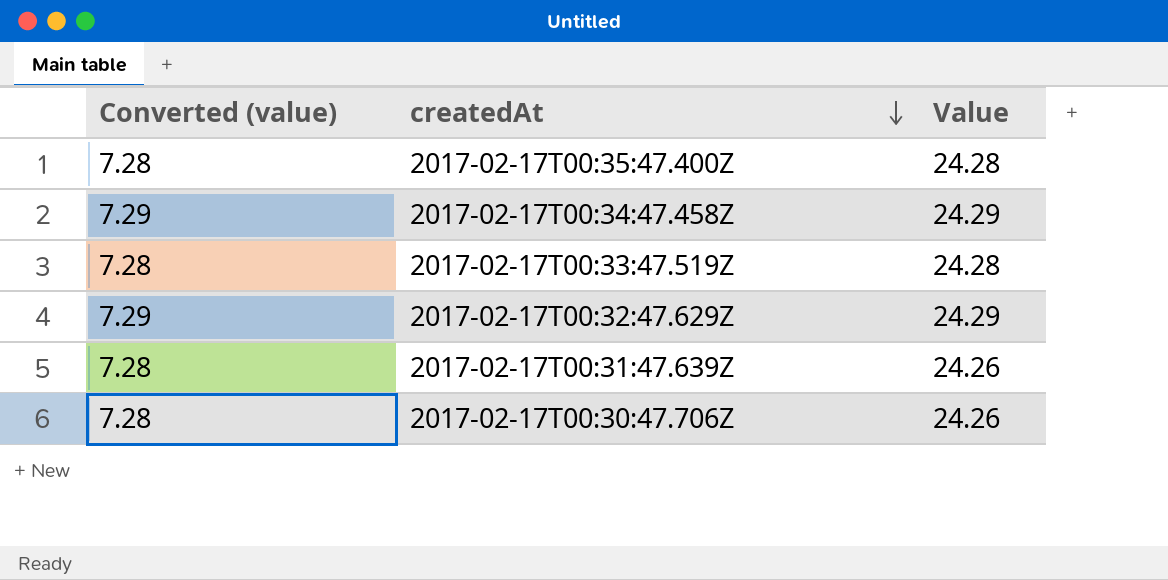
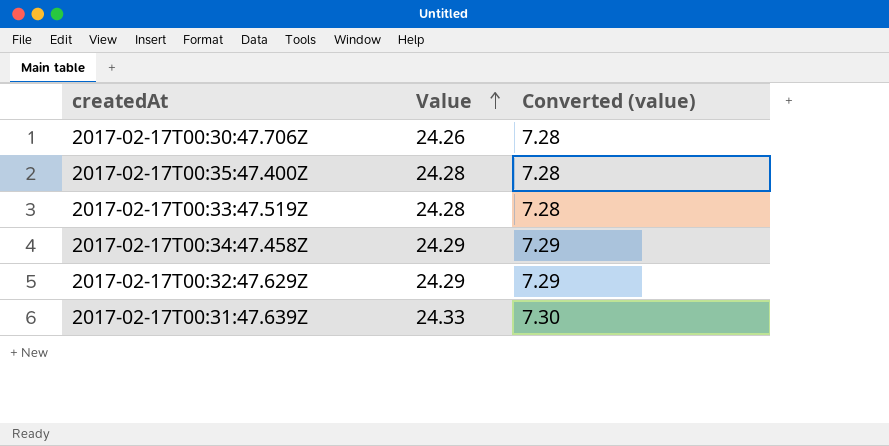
row order: createdAt descending -> Value ascending
column Converted (value) | position: 1 -> 3
2017-02-17T00:31:47.639Z | Value: 24.26 -> 24.33
2017-02-17T00:31:47.639Z | Converted (value): 7.28 -> 7.30

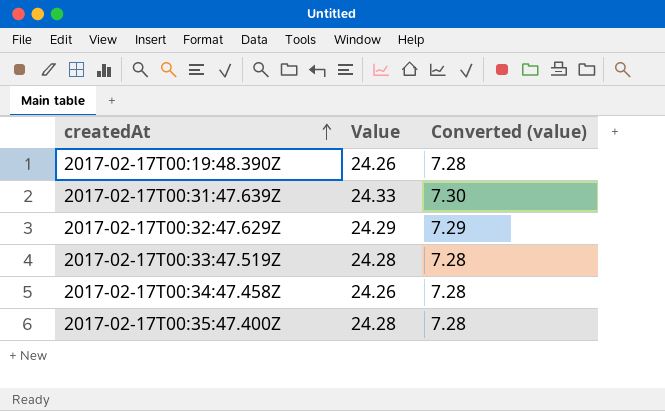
row order: Value ascending -> createdAt ascending
row 2017-02-17T00:30:47.706Z: 24.26 | 7.28 -> none
row 2017-02-17T00:19:48.390Z: none -> 24.26 | 7.28
2017-02-17T00:34:47.458Z | Value: 24.29 -> 24.26
2017-02-17T00:34:47.458Z | Converted (value): 7.29 -> 7.28

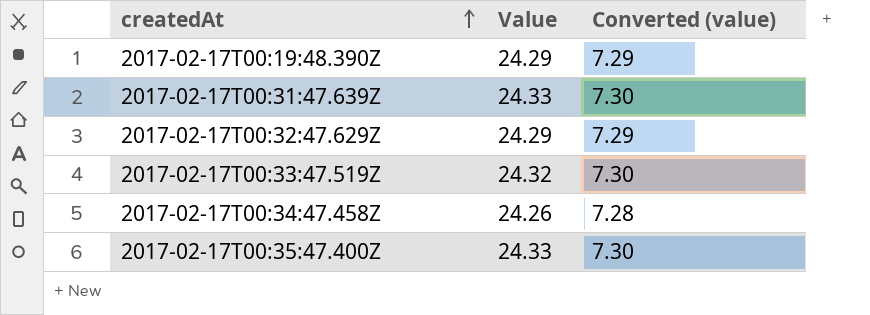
2017-02-17T00:19:48.390Z | Value: 24.26 -> 24.29
2017-02-17T00:19:48.390Z | Converted (value): 7.28 -> 7.29
2017-02-17T00:33:47.519Z | Value: 24.28 -> 24.32
2017-02-17T00:33:47.519Z | Converted (value): 7.28 -> 7.30
2017-02-17T00:35:47.400Z | Value: 24.28 -> 24.33
2017-02-17T00:35:47.400Z | Converted (value): 7.28 -> 7.30

